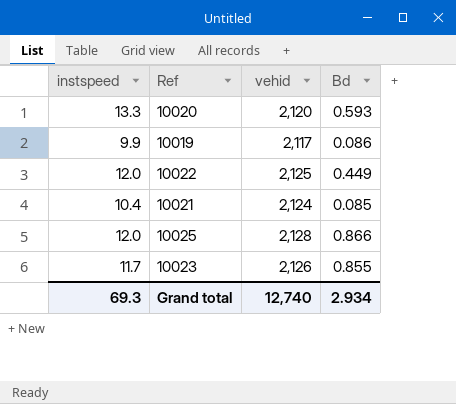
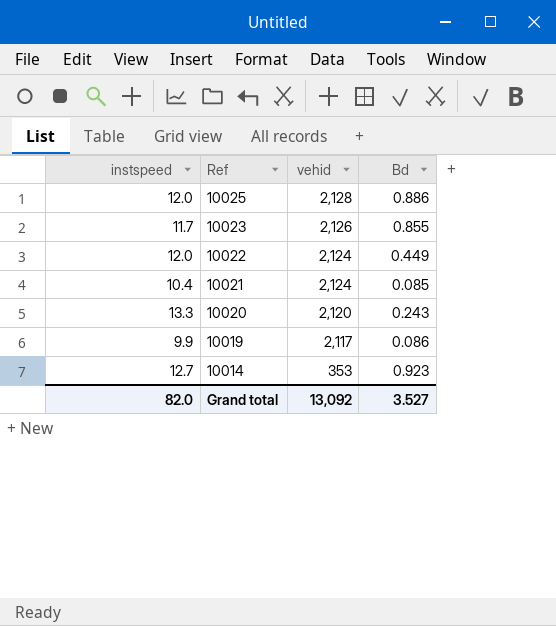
row order: none -> Ref descending
10025 | Bd: 0.866 -> 0.886
10022 | vehid: 2,125 -> 2,124
10020 | Bd: 0.593 -> 0.243
row 10014: none -> 12.7 | 353 | 0.923
Grand total | instspeed: 69.3 -> 82.0
Grand total | vehid: 12,740 -> 13,092
Grand total | Bd: 2.934 -> 3.527

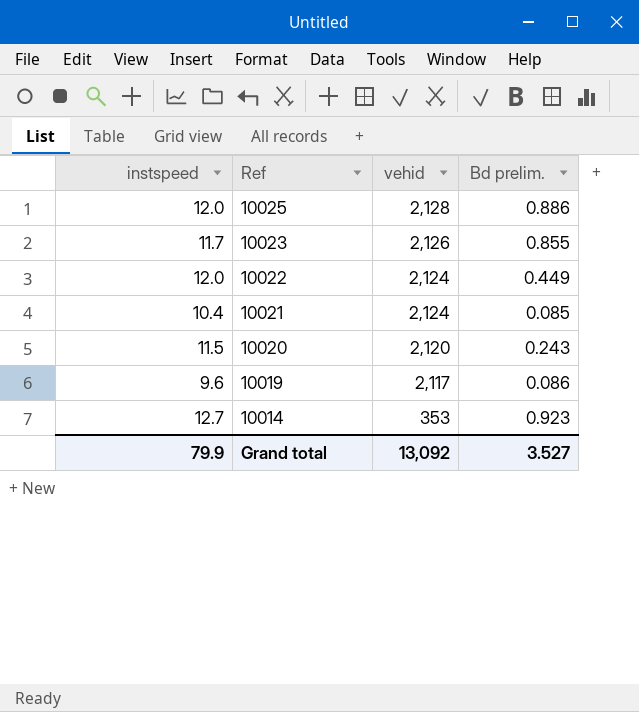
column name: Bd -> Bd prelim.
10020 | instspeed: 13.3 -> 11.5
10019 | instspeed: 9.9 -> 9.6
Grand total | instspeed: 82.0 -> 79.9

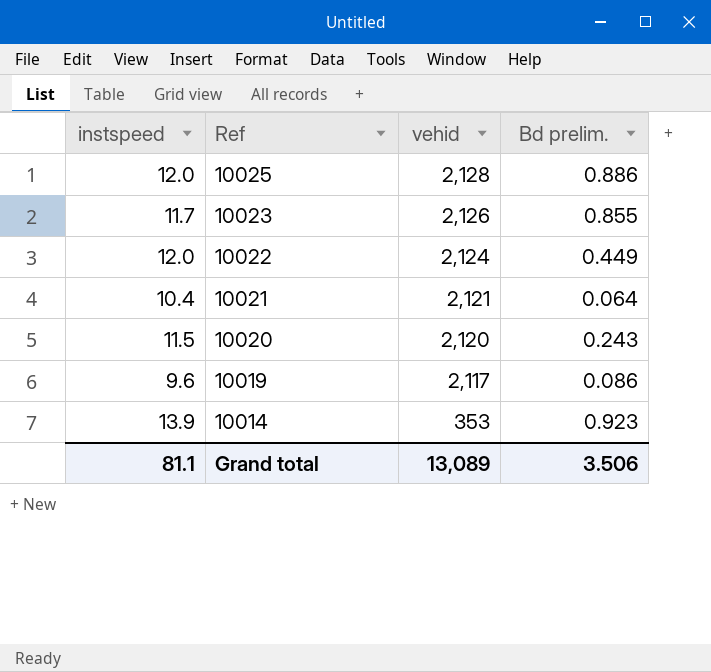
10021 | vehid: 2,124 -> 2,121
10021 | Bd prelim.: 0.085 -> 0.064
10014 | instspeed: 12.7 -> 13.9
Grand total | instspeed: 79.9 -> 81.1
Grand total | vehid: 13,092 -> 13,089
Grand total | Bd prelim.: 3.527 -> 3.506

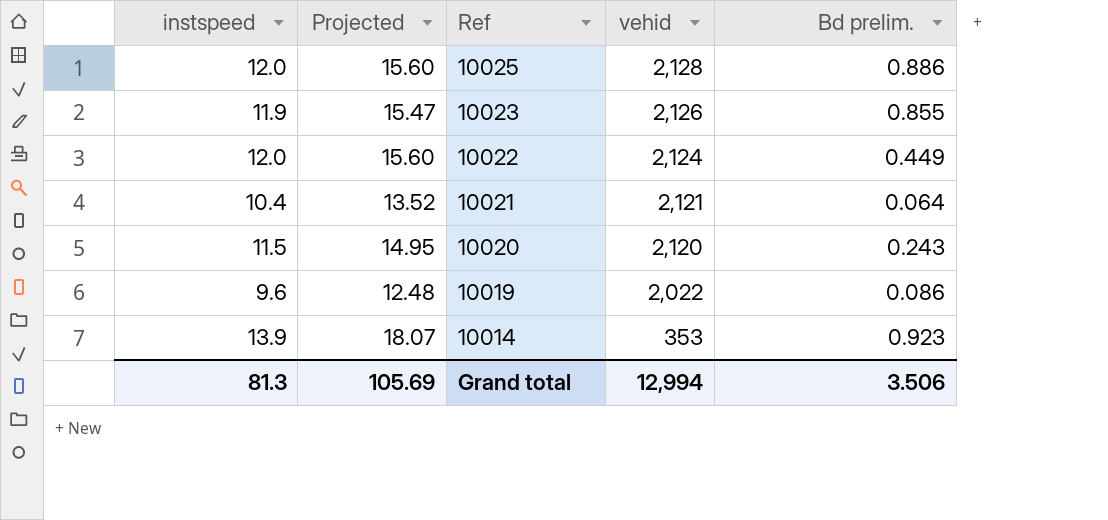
column Projected | formula: none -> [instspeed] * 1.3
10023 | instspeed: 11.7 -> 11.9
10019 | vehid: 2,117 -> 2,022
Grand total | instspeed: 81.1 -> 81.3
Grand total | vehid: 13,089 -> 12,994

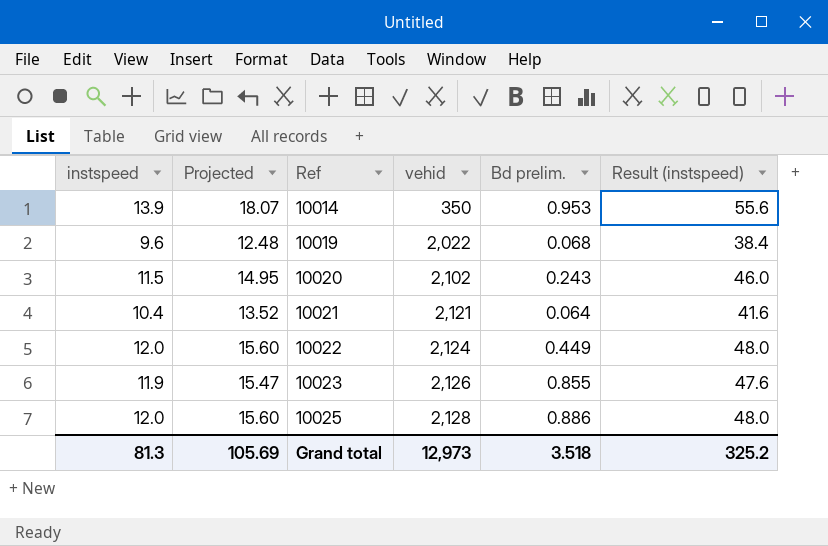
row order: Ref descending -> Ref ascending
column Result (instspeed) | formula: none -> [instspeed] * 4
10014 | vehid: 353 -> 350
10014 | Bd prelim.: 0.923 -> 0.953
10019 | Bd prelim.: 0.086 -> 0.068
10020 | vehid: 2,120 -> 2,102
Grand total | vehid: 12,994 -> 12,973
Grand total | Bd prelim.: 3.506 -> 3.518

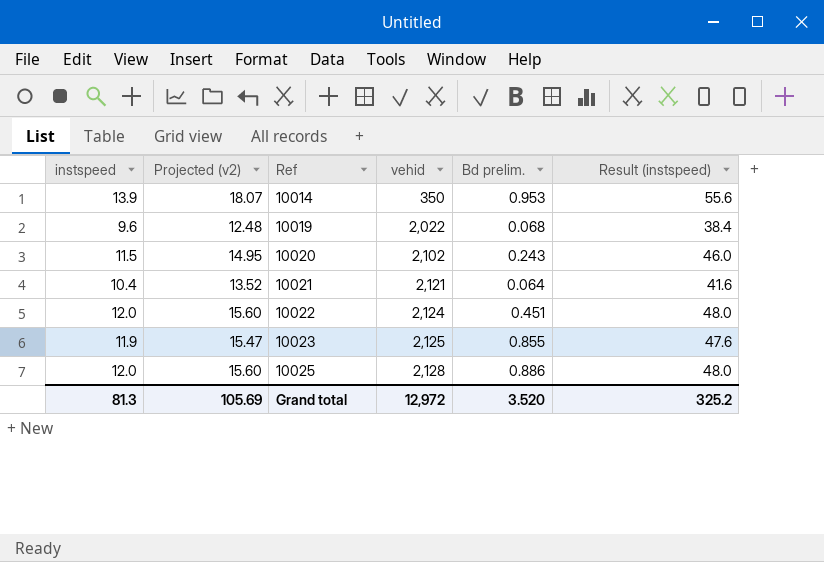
column name: Projected -> Projected (v2)
10022 | Bd prelim.: 0.449 -> 0.451
10023 | vehid: 2,126 -> 2,125
Grand total | vehid: 12,973 -> 12,972
Grand total | Bd prelim.: 3.518 -> 3.520

